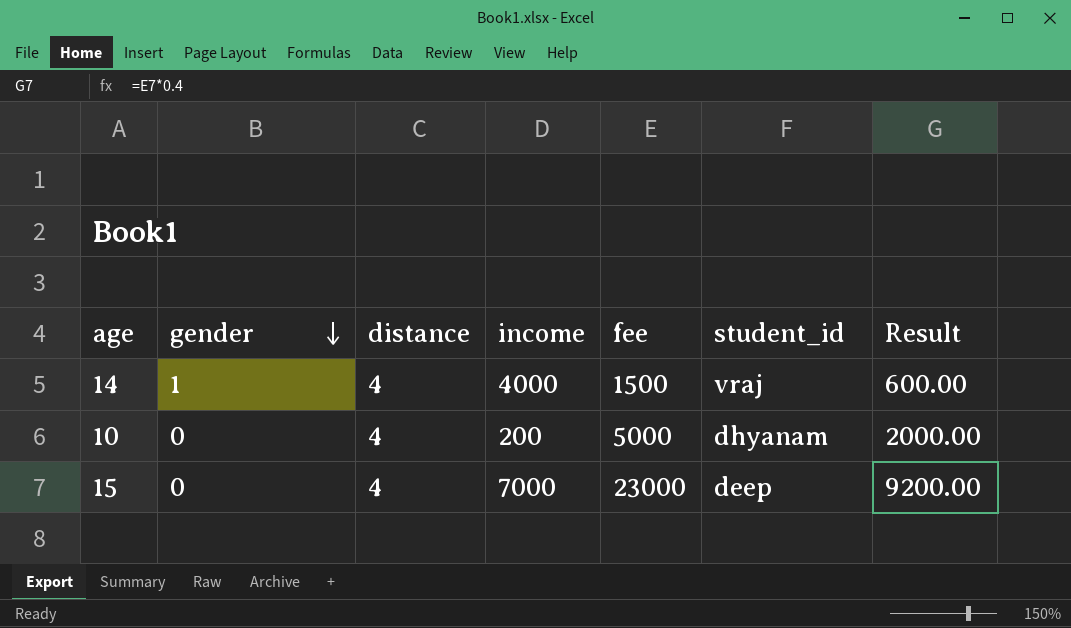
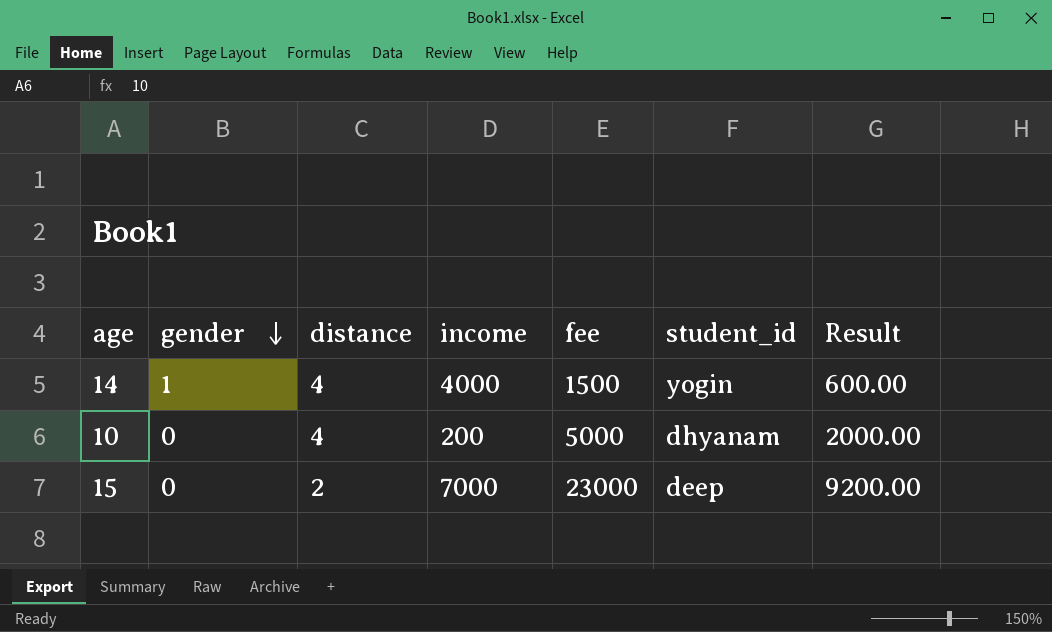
14 | student_id: vraj -> yogin
15 | distance: 4 -> 2

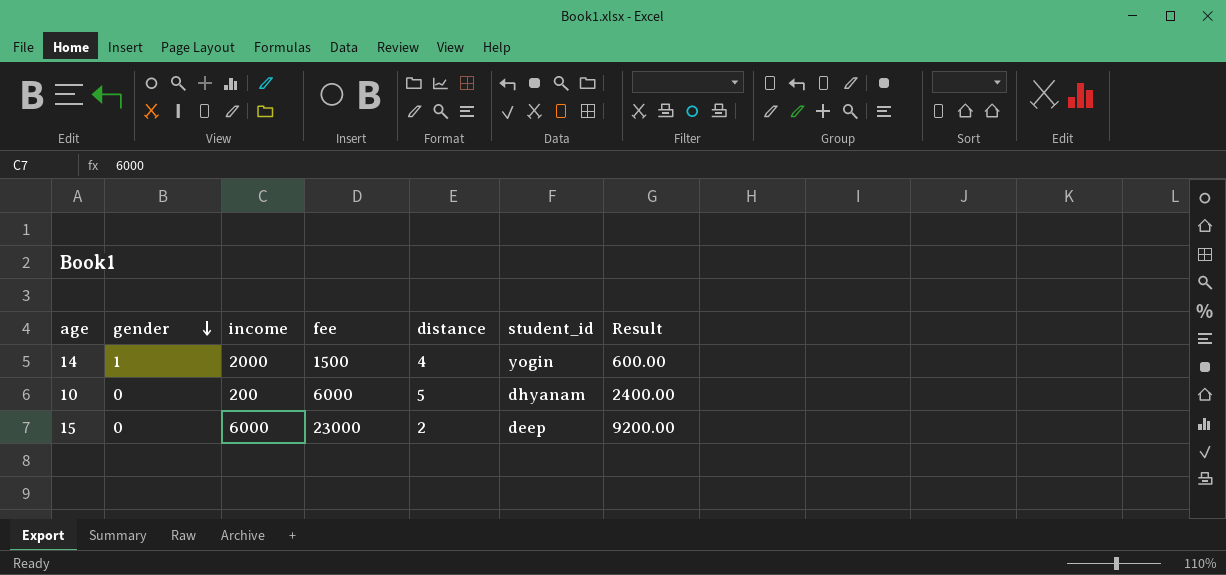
column distance | position: 3 -> 5
14 | income: 4000 -> 2000
10 | fee: 5000 -> 6000
10 | distance: 4 -> 5
10 | Result: 2000.00 -> 2400.00
15 | income: 7000 -> 6000

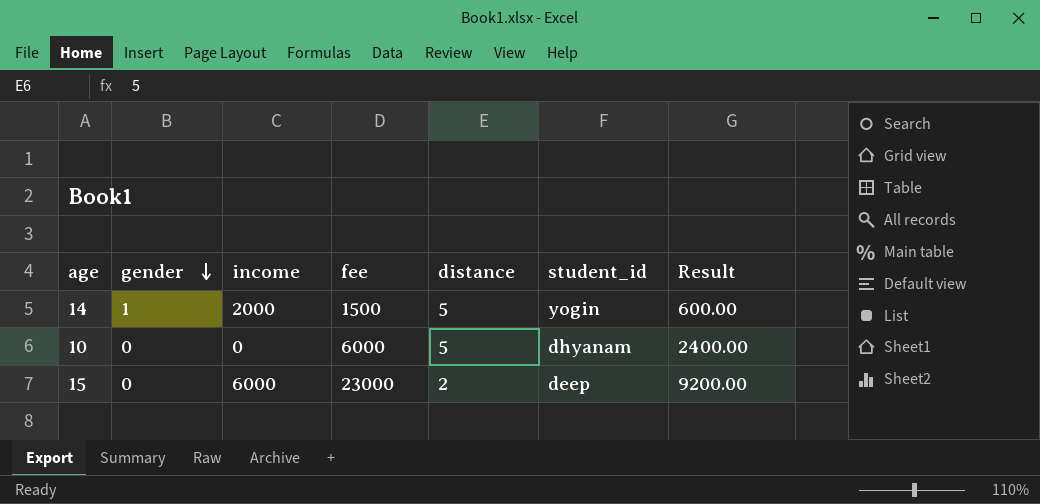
14 | distance: 4 -> 5
10 | income: 200 -> 0

